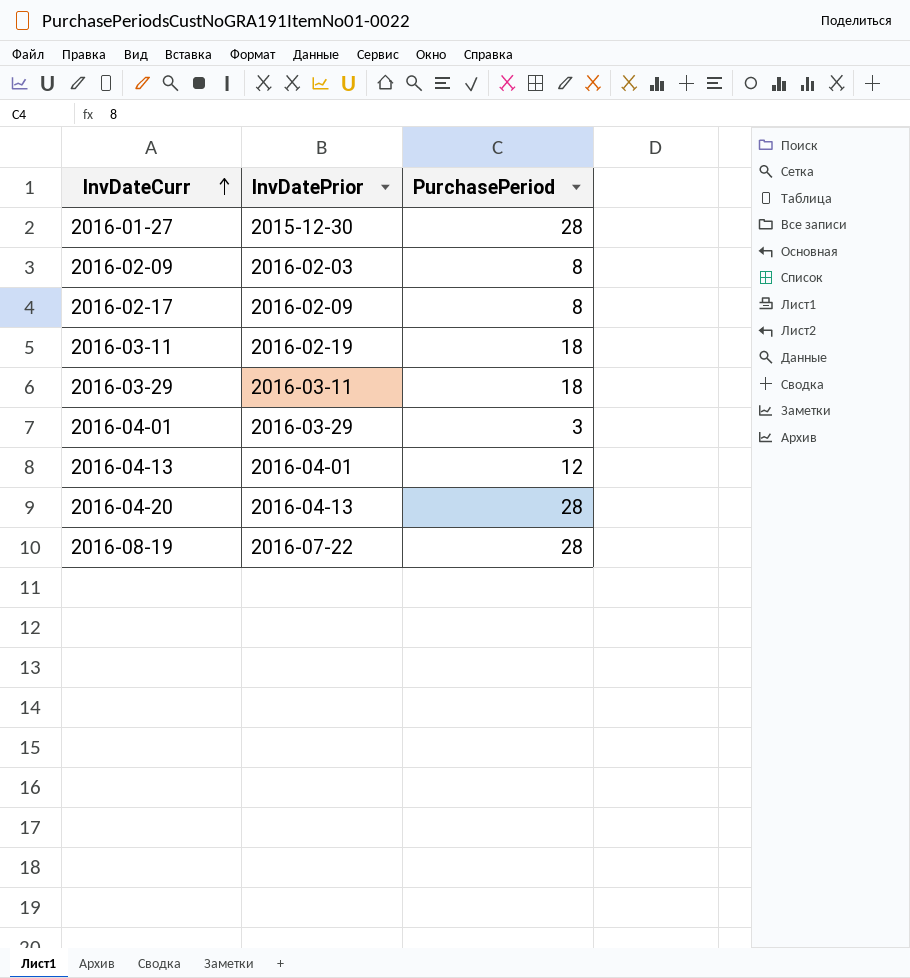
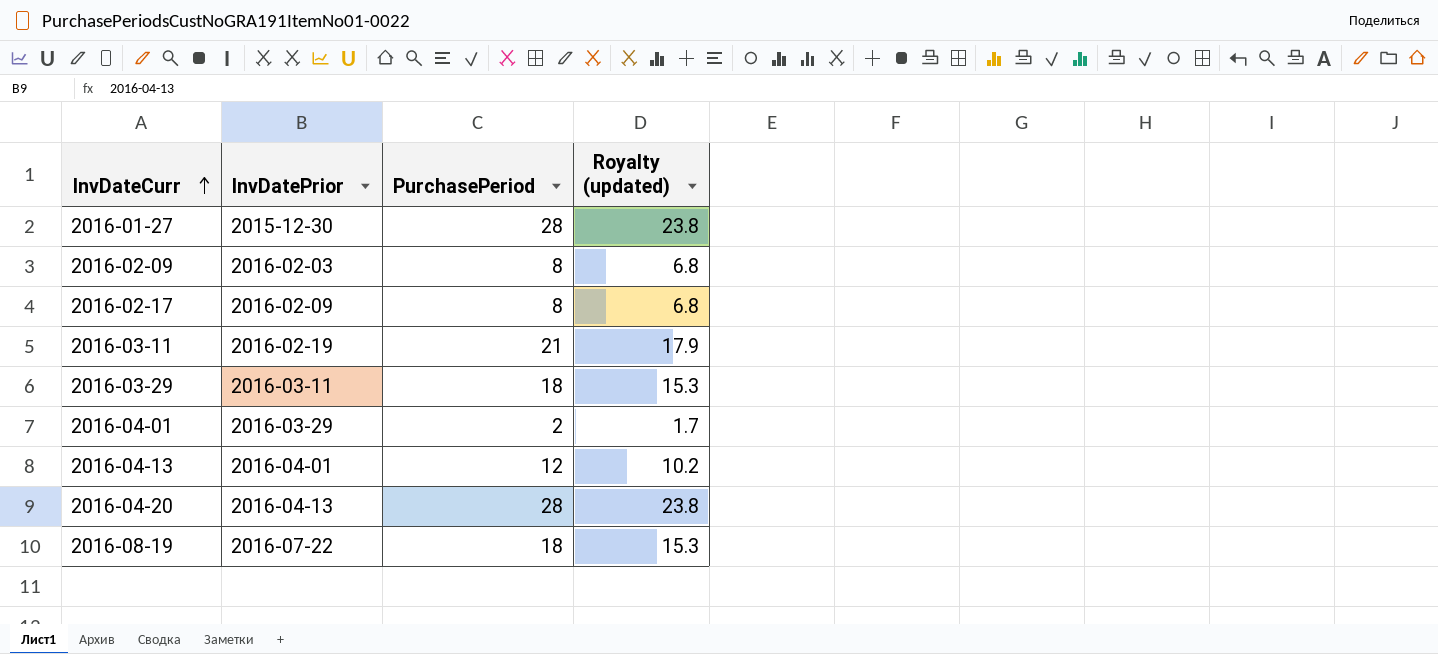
column Royalty (updated) | formula: none -> [PurchasePeriod] * 0.85
2016-03-11 | PurchasePeriod: 18 -> 21
2016-04-01 | PurchasePeriod: 3 -> 2
2016-08-19 | PurchasePeriod: 28 -> 18

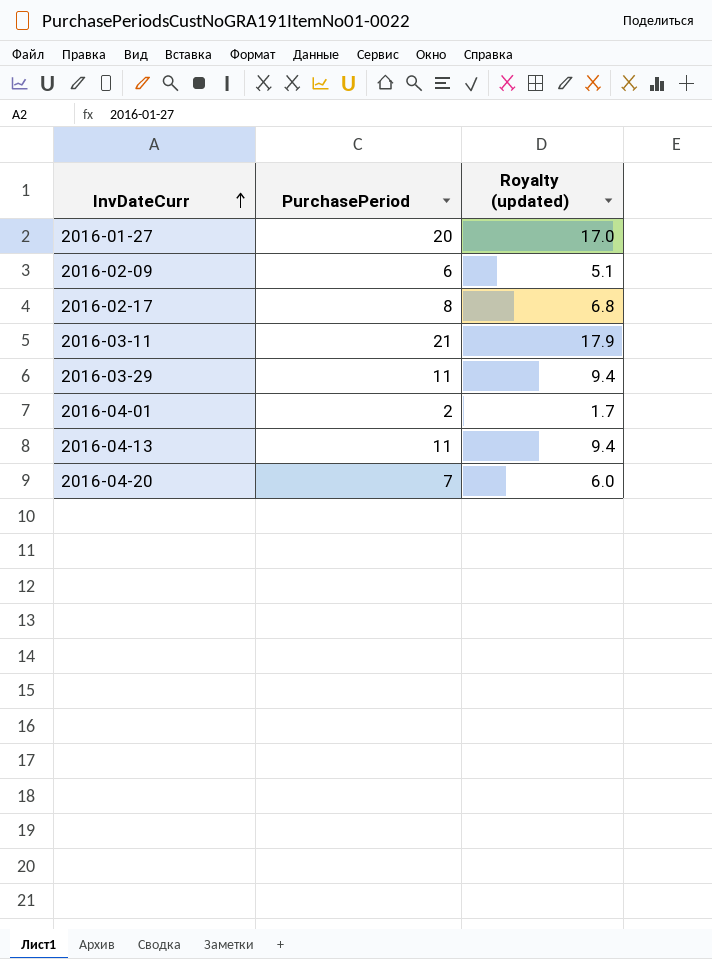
column InvDatePrior | position: 2 -> none
row 2016-08-19: 2016-07-22 | 18 | 15.3 -> none
2016-01-27 | PurchasePeriod: 28 -> 20
2016-01-27 | Royalty (updated): 23.8 -> 17.0
2016-02-09 | PurchasePeriod: 8 -> 6
2016-02-09 | Royalty (updated): 6.8 -> 5.1
2016-03-29 | PurchasePeriod: 18 -> 11
2016-03-29 | Royalty (updated): 15.3 -> 9.4
2016-04-13 | PurchasePeriod: 12 -> 11
2016-04-13 | Royalty (updated): 10.2 -> 9.4
2016-04-20 | PurchasePeriod: 28 -> 7
2016-04-20 | Royalty (updated): 23.8 -> 6.0

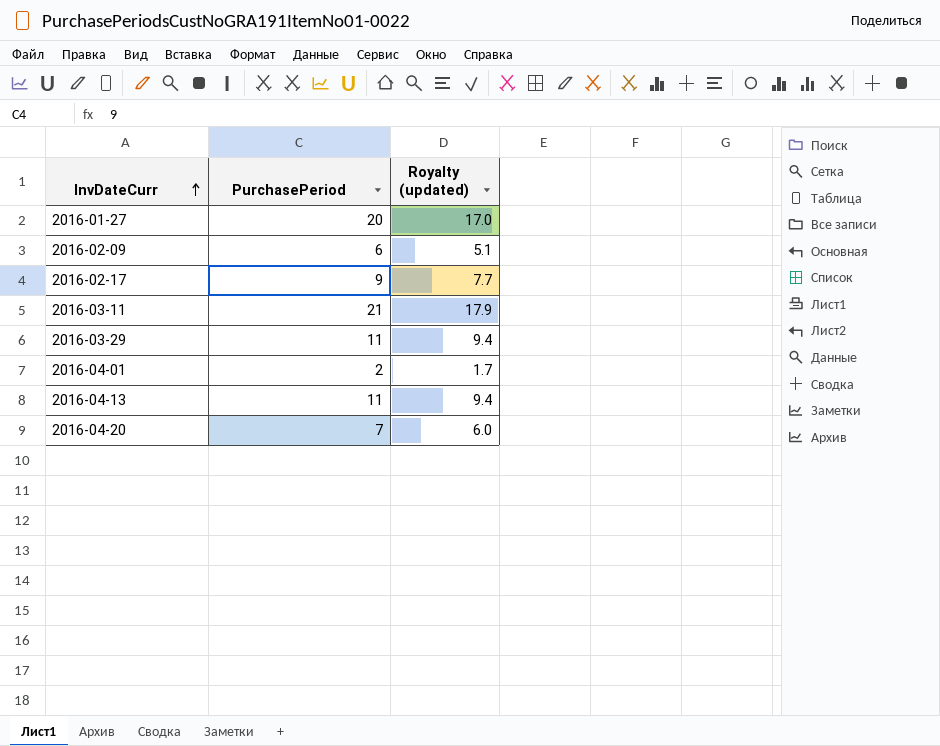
2016-02-17 | PurchasePeriod: 8 -> 9
2016-02-17 | Royalty (updated): 6.8 -> 7.7

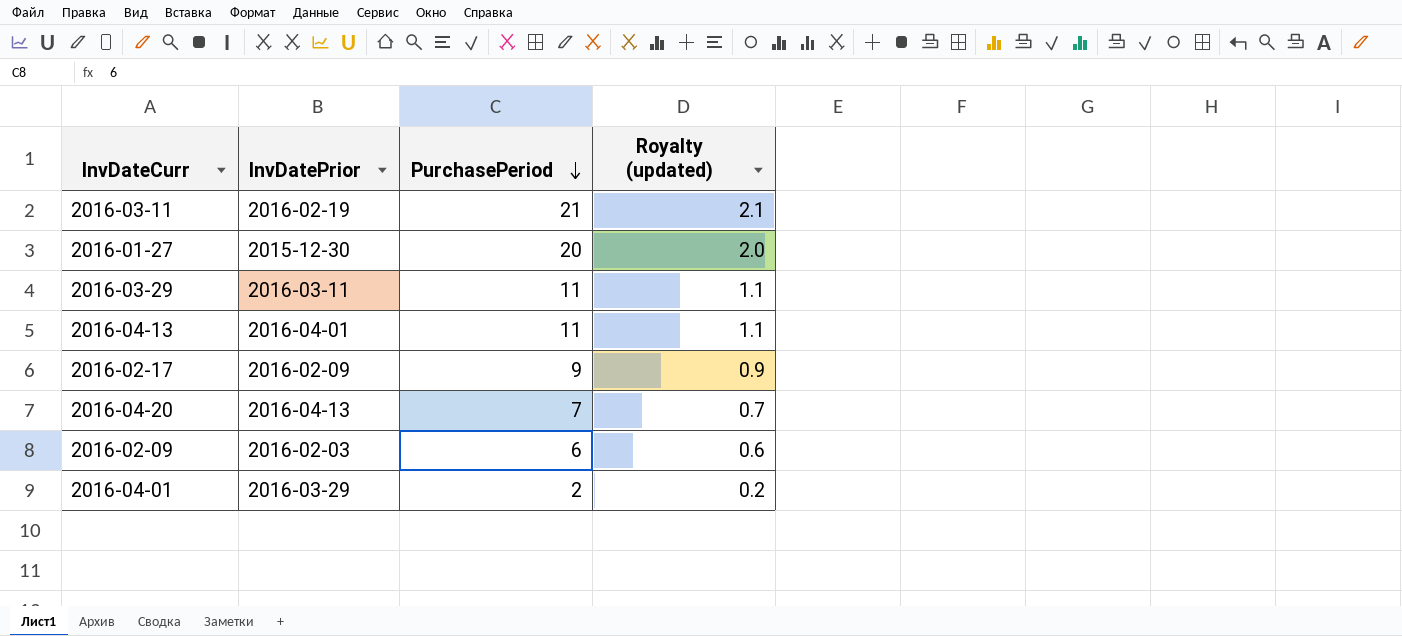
row order: InvDateCurr ascending -> PurchasePeriod descending
column InvDatePrior | position: none -> 2
column Royalty (updated) | formula: [PurchasePeriod] * 0.85 -> [PurchasePeriod] * 0.1

